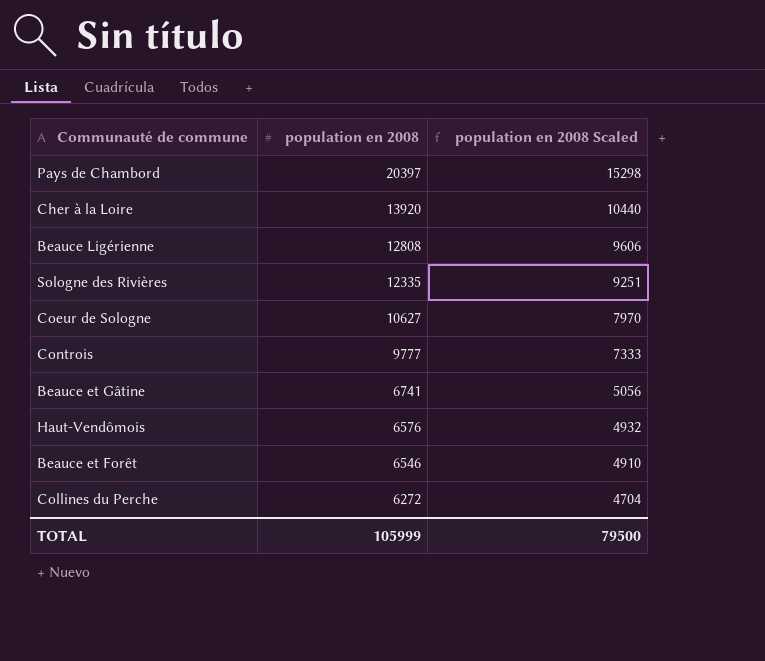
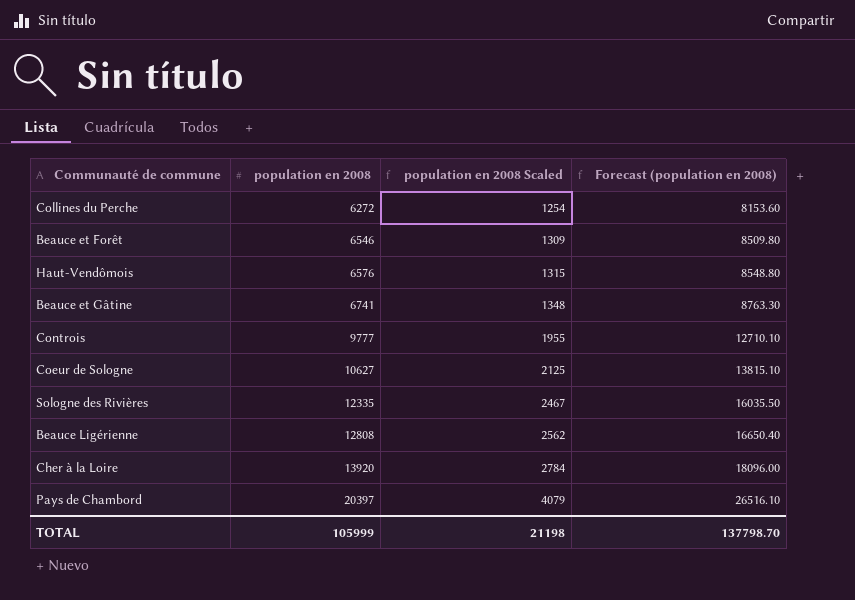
row order: population en 2008 descending -> population en 2008 ascending
column population en 2008 Scaled | formula: [population en 2008] * 0.75 -> [population en 2008] * 0.2
column Forecast (population en 2008) | formula: none -> [population en 2008] * 1.3
TOTAL | population en 2008 Scaled: 79500 -> 21198

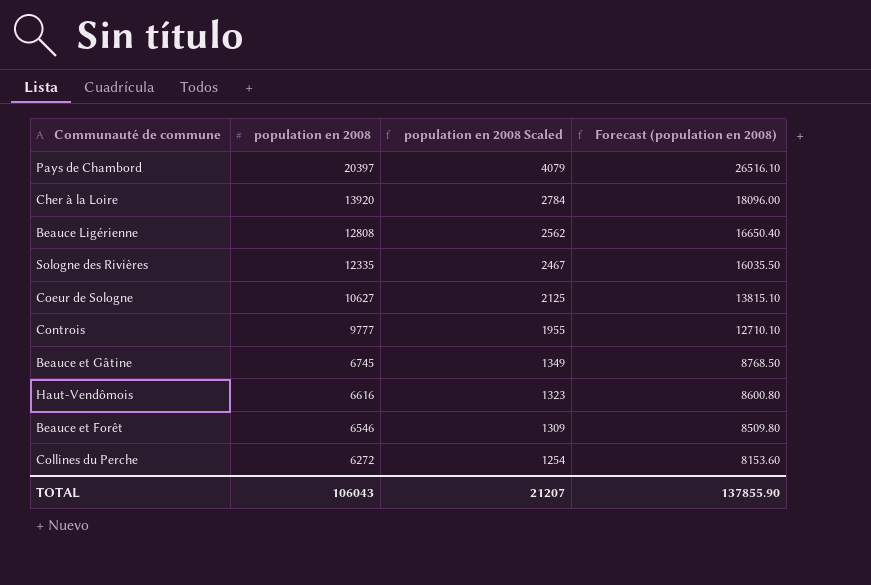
row order: population en 2008 ascending -> population en 2008 descending
Beauce et Gâtine | population en 2008: 6741 -> 6745
Beauce et Gâtine | population en 2008 Scaled: 1348 -> 1349
Beauce et Gâtine | Forecast (population en 2008): 8763.30 -> 8768.50
Haut-Vendômois | population en 2008: 6576 -> 6616
Haut-Vendômois | population en 2008 Scaled: 1315 -> 1323
Haut-Vendômois | Forecast (population en 2008): 8548.80 -> 8600.80
TOTAL | population en 2008: 105999 -> 106043
TOTAL | population en 2008 Scaled: 21198 -> 21207
TOTAL | Forecast (population en 2008): 137798.70 -> 137855.90

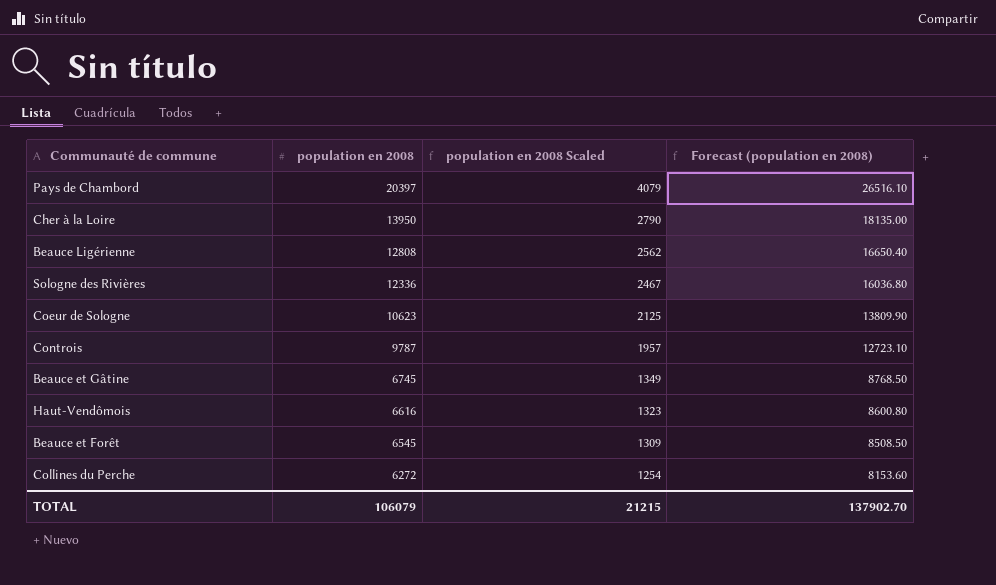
Cher à la Loire | population en 2008: 13920 -> 13950
Cher à la Loire | population en 2008 Scaled: 2784 -> 2790
Cher à la Loire | Forecast (population en 2008): 18096.00 -> 18135.00
Sologne des Rivières | population en 2008: 12335 -> 12336
Sologne des Rivières | Forecast (population en 2008): 16035.50 -> 16036.80
Coeur de Sologne | population en 2008: 10627 -> 10623
Coeur de Sologne | Forecast (population en 2008): 13815.10 -> 13809.90
Controis | population en 2008: 9777 -> 9787
Controis | population en 2008 Scaled: 1955 -> 1957
Controis | Forecast (population en 2008): 12710.10 -> 12723.10
Beauce et Forêt | population en 2008: 6546 -> 6545
Beauce et Forêt | Forecast (population en 2008): 8509.80 -> 8508.50
TOTAL | population en 2008: 106043 -> 106079
TOTAL | population en 2008 Scaled: 21207 -> 21215
TOTAL | Forecast (population en 2008): 137855.90 -> 137902.70

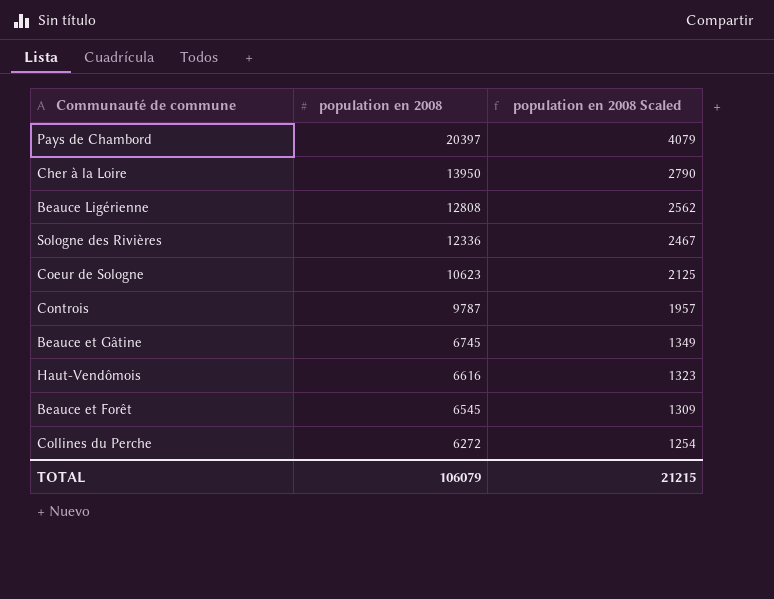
column Forecast (population en 2008) | formula: [population en 2008] * 1.3 -> none

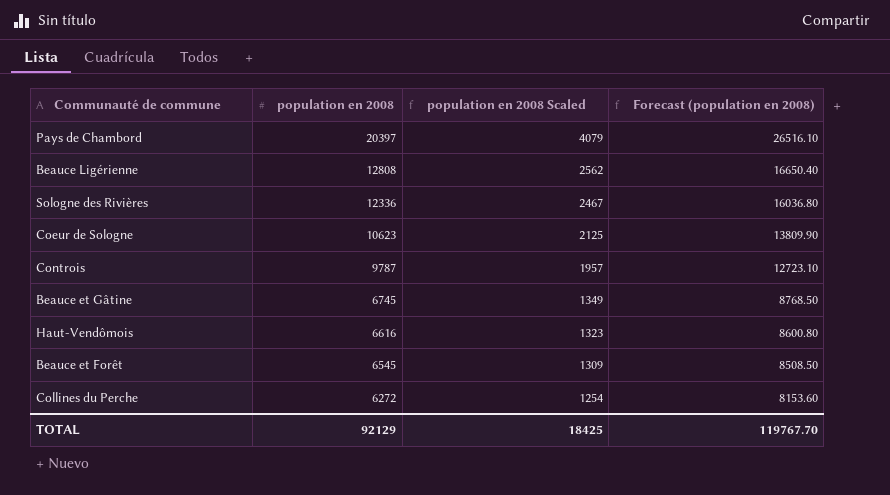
column Forecast (population en 2008) | formula: none -> [population en 2008] * 1.3
row Cher à la Loire: 13950 | 2790 -> none
TOTAL | population en 2008: 106079 -> 92129
TOTAL | population en 2008 Scaled: 21215 -> 18425

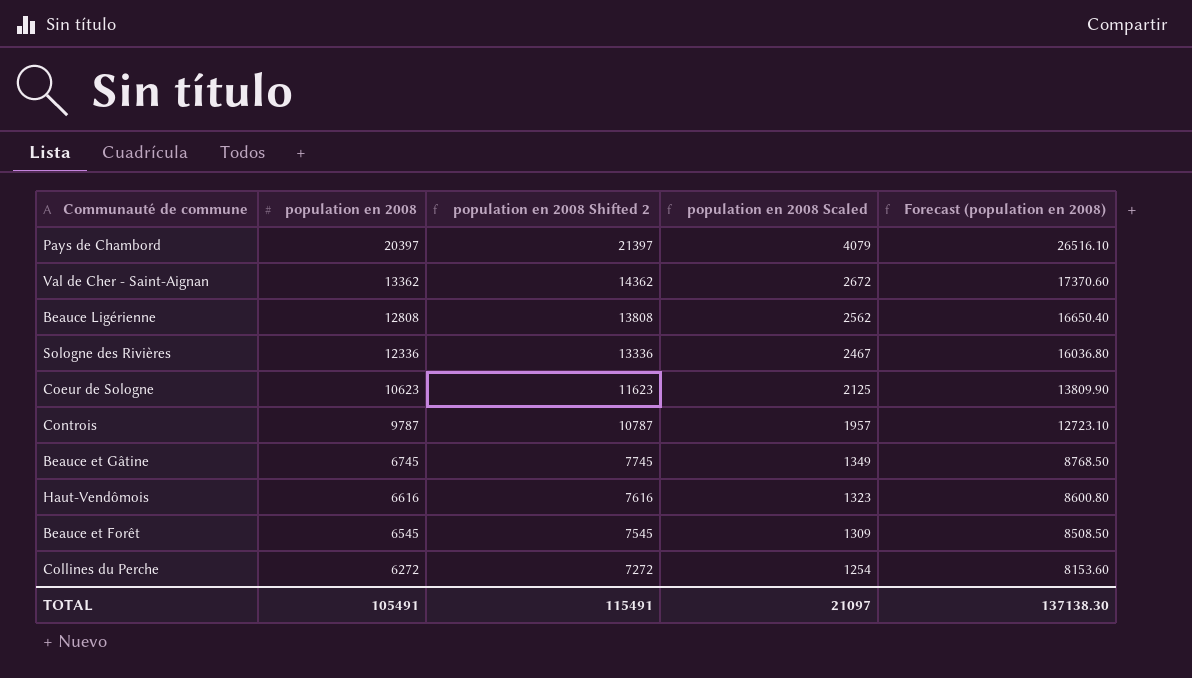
column population en 2008 Shifted 2 | formula: none -> [population en 2008] + 1000
row Val de Cher - Saint-Aignan: none -> 13362 | 14362 | 2672 | 17370.60
TOTAL | population en 2008: 92129 -> 105491
TOTAL | population en 2008 Scaled: 18425 -> 21097
TOTAL | Forecast (population en 2008): 119767.70 -> 137138.30

